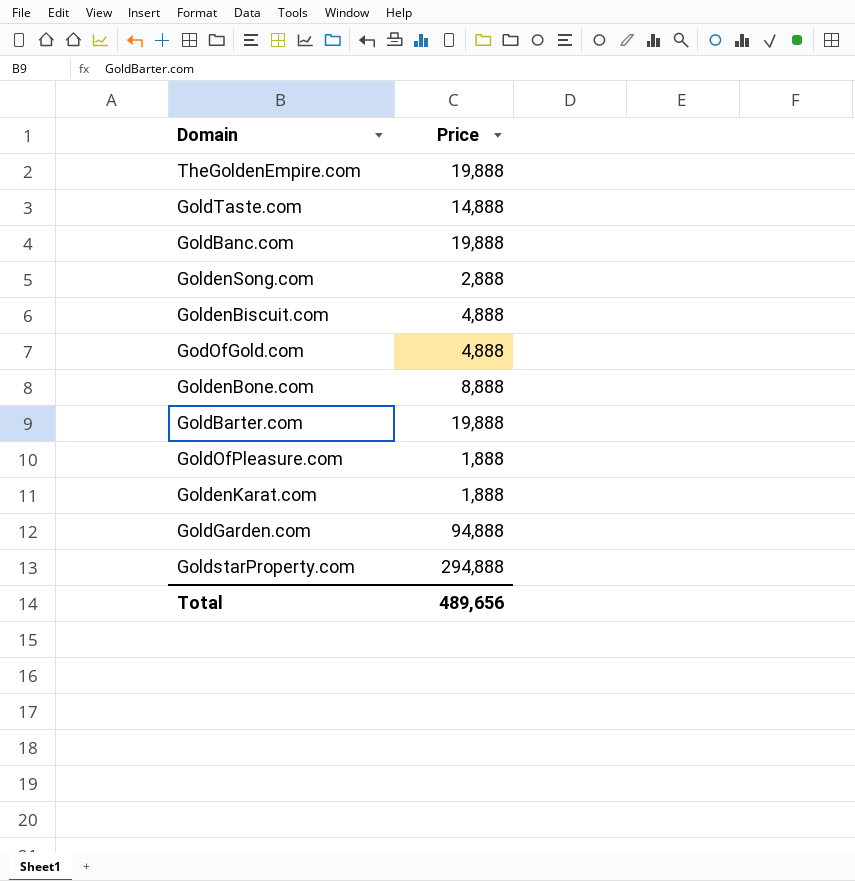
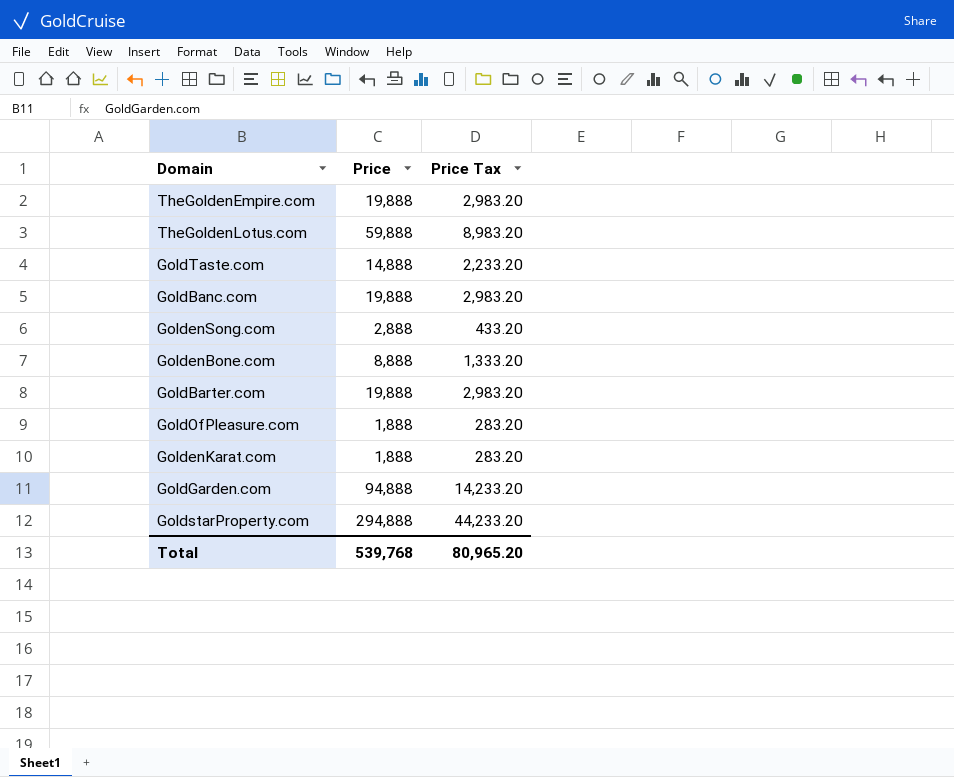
column Price Tax | formula: none -> [Price] * 0.15
row GoldenBiscuit.com: 4,888 -> none
row GodOfGold.com: 4,888 -> none
row TheGoldenLotus.com: none -> 59,888 | 8,983.20
Total | Price: 489,656 -> 539,768

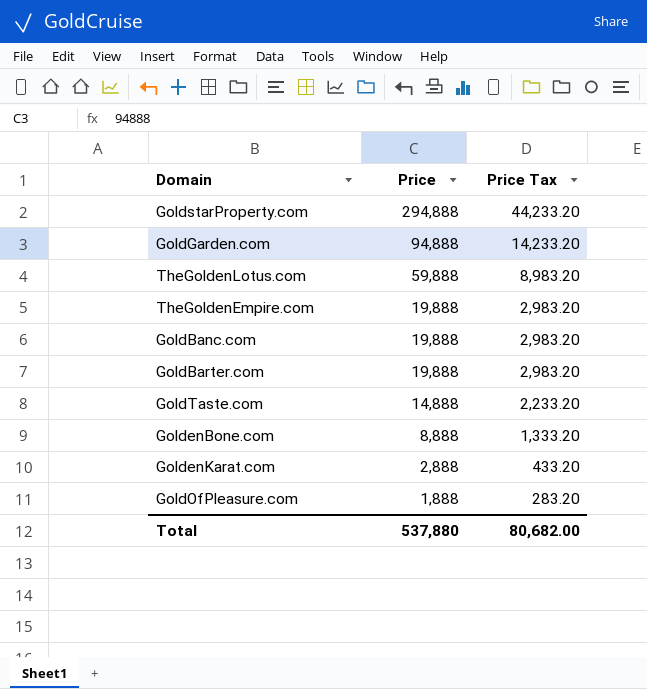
row order: none -> Price descending
row GoldenSong.com: 2,888 | 433.20 -> none
GoldenKarat.com | Price: 1,888 -> 2,888
GoldenKarat.com | Price Tax: 283.20 -> 433.20
Total | Price: 539,768 -> 537,880
Total | Price Tax: 80,965.20 -> 80,682.00

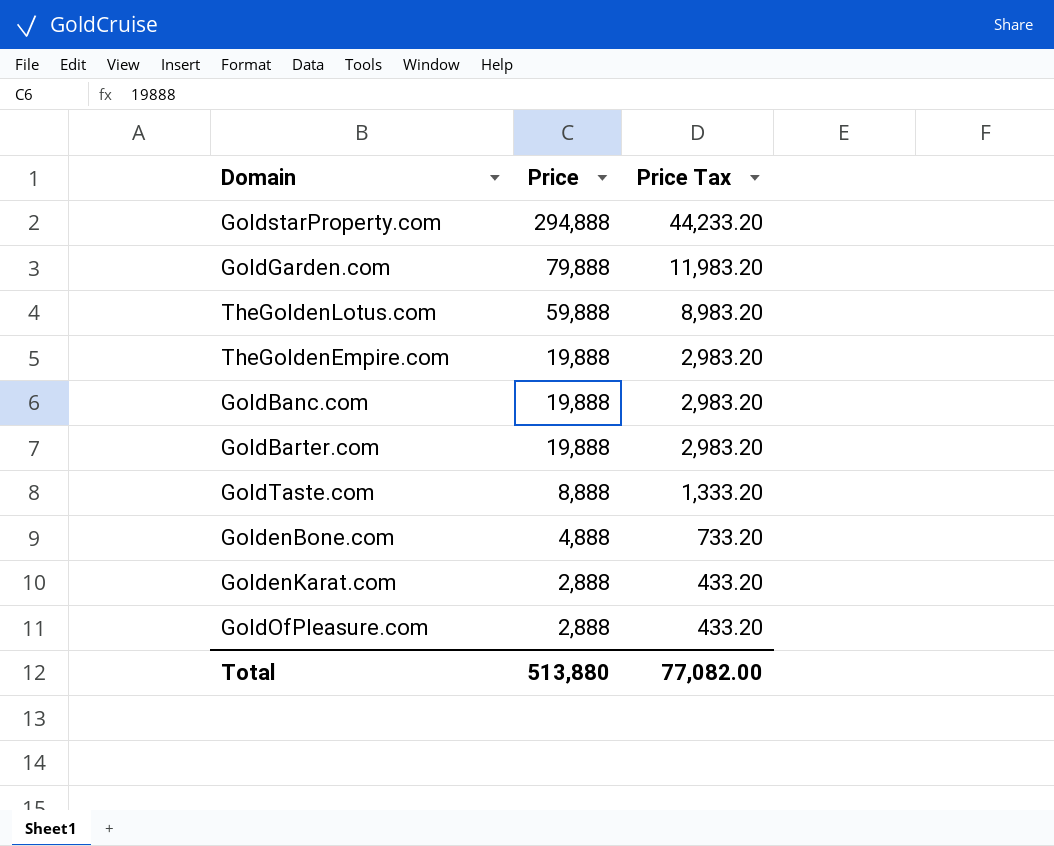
GoldGarden.com | Price: 94,888 -> 79,888
GoldGarden.com | Price Tax: 14,233.20 -> 11,983.20
GoldTaste.com | Price: 14,888 -> 8,888
GoldTaste.com | Price Tax: 2,233.20 -> 1,333.20
GoldenBone.com | Price: 8,888 -> 4,888
GoldenBone.com | Price Tax: 1,333.20 -> 733.20
GoldOfPleasure.com | Price: 1,888 -> 2,888
GoldOfPleasure.com | Price Tax: 283.20 -> 433.20
Total | Price: 537,880 -> 513,880
Total | Price Tax: 80,682.00 -> 77,082.00

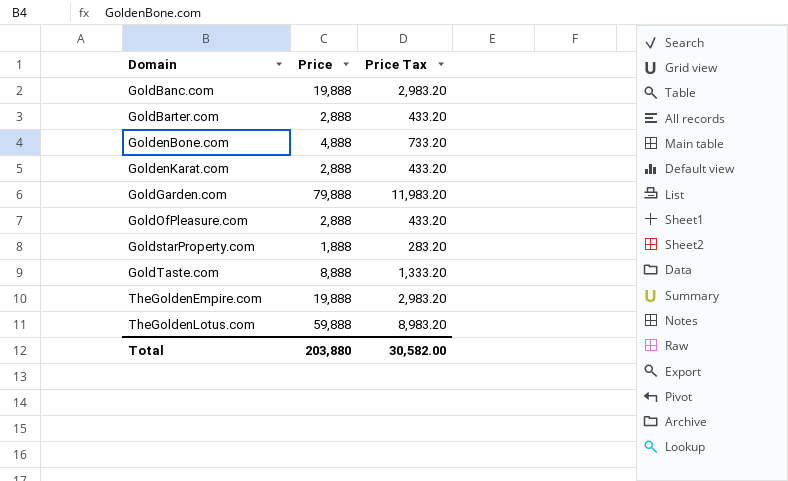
row order: Price descending -> Domain ascending
GoldBarter.com | Price: 19,888 -> 2,888
GoldBarter.com | Price Tax: 2,983.20 -> 433.20
GoldstarProperty.com | Price: 294,888 -> 1,888
GoldstarProperty.com | Price Tax: 44,233.20 -> 283.20
Total | Price: 513,880 -> 203,880
Total | Price Tax: 77,082.00 -> 30,582.00

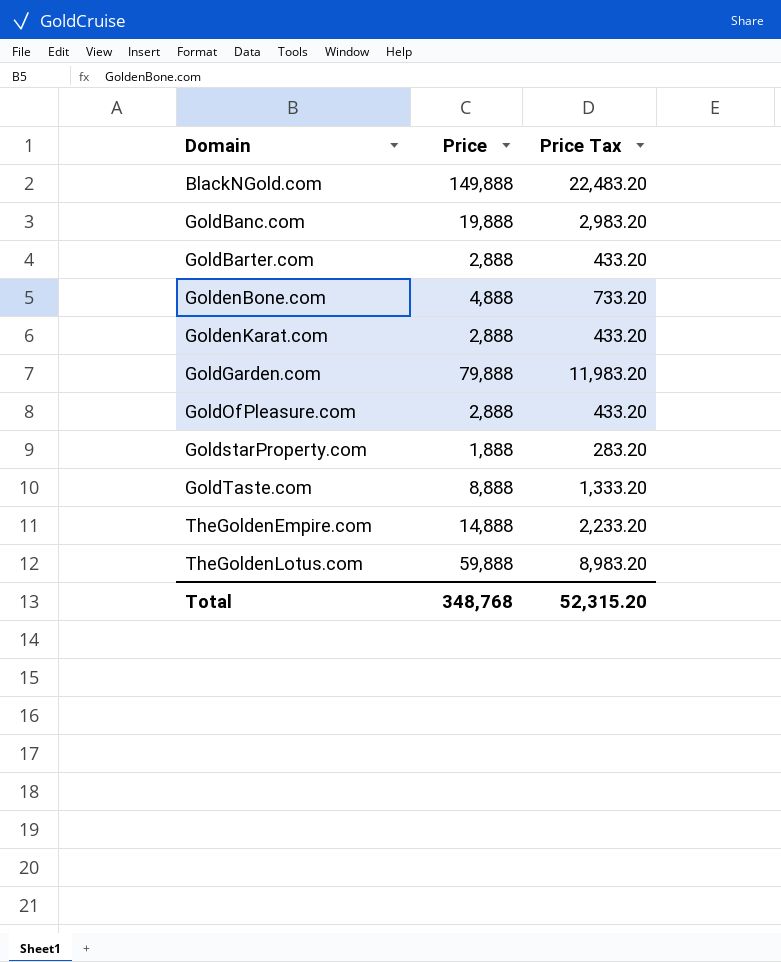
row BlackNGold.com: none -> 149,888 | 22,483.20
TheGoldenEmpire.com | Price: 19,888 -> 14,888
TheGoldenEmpire.com | Price Tax: 2,983.20 -> 2,233.20
Total | Price: 203,880 -> 348,768
Total | Price Tax: 30,582.00 -> 52,315.20

